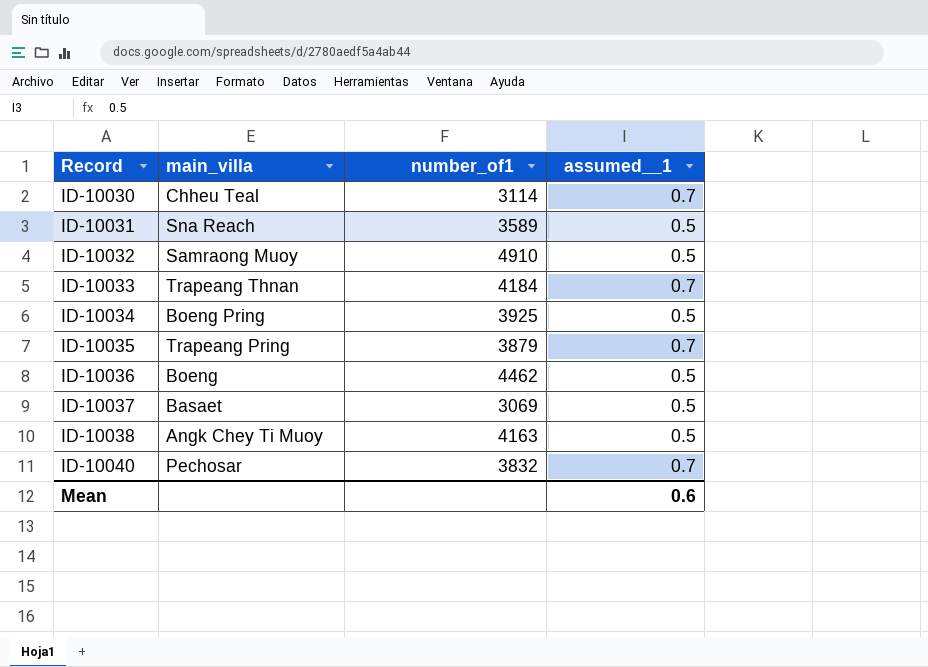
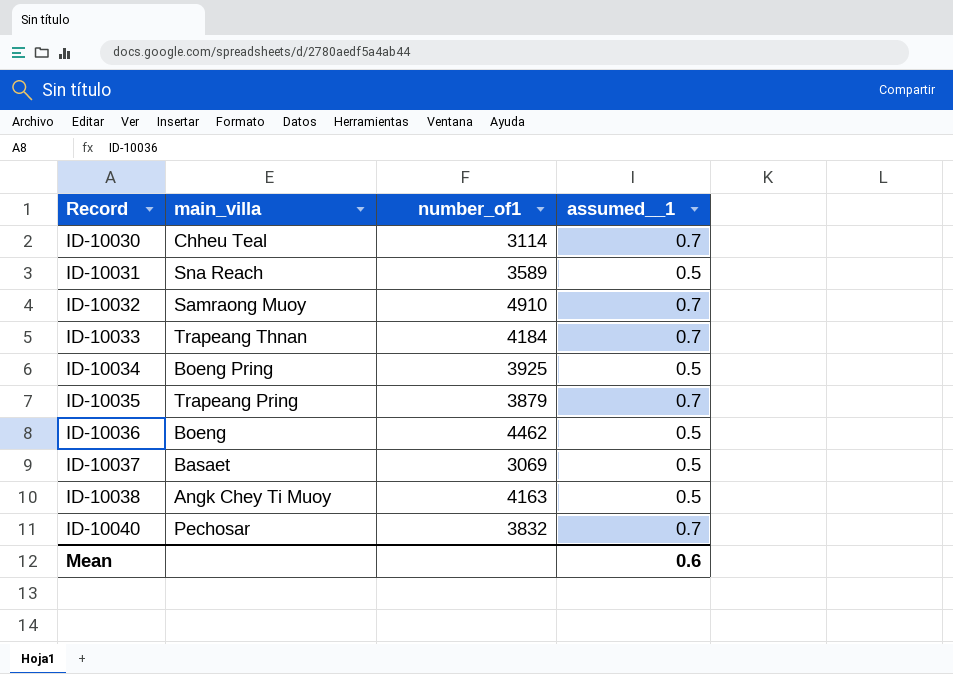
ID-10032 | assumed__1: 0.5 -> 0.7

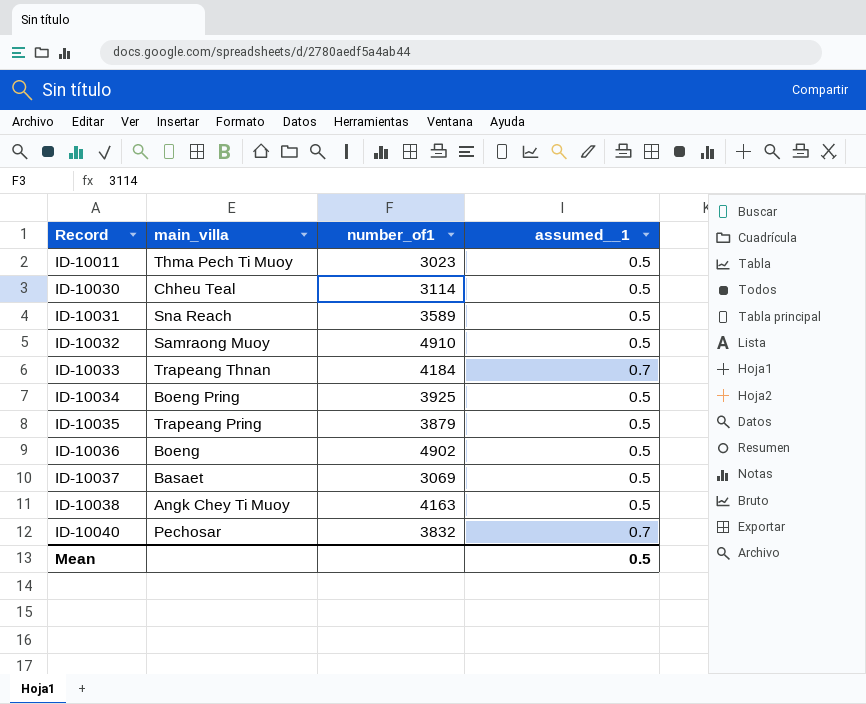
row ID-10011: none -> Thma Pech Ti Muoy | 3023 | 0.5
ID-10030 | assumed__1: 0.7 -> 0.5
ID-10032 | assumed__1: 0.7 -> 0.5
ID-10035 | assumed__1: 0.7 -> 0.5
ID-10036 | number_of1: 4462 -> 4902
Mean | assumed__1: 0.6 -> 0.5

